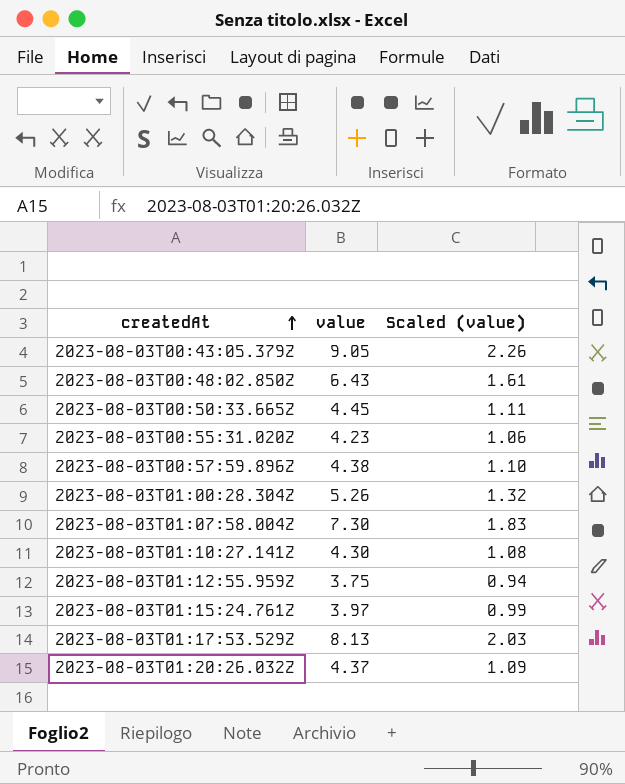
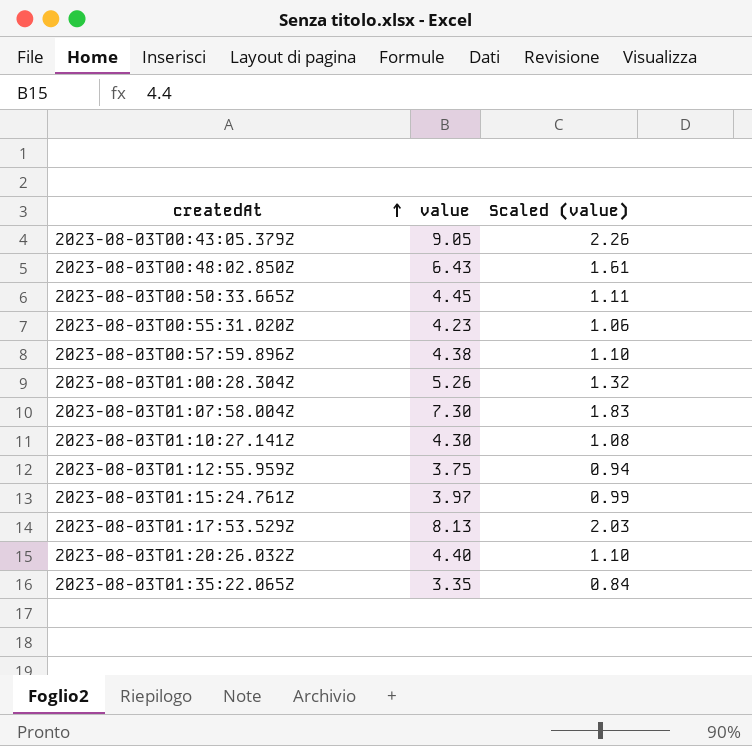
2023-08-03T01:20:26.032Z | value: 4.37 -> 4.40
2023-08-03T01:20:26.032Z | Scaled (value): 1.09 -> 1.10
row 2023-08-03T01:35:22.065Z: none -> 3.35 | 0.84

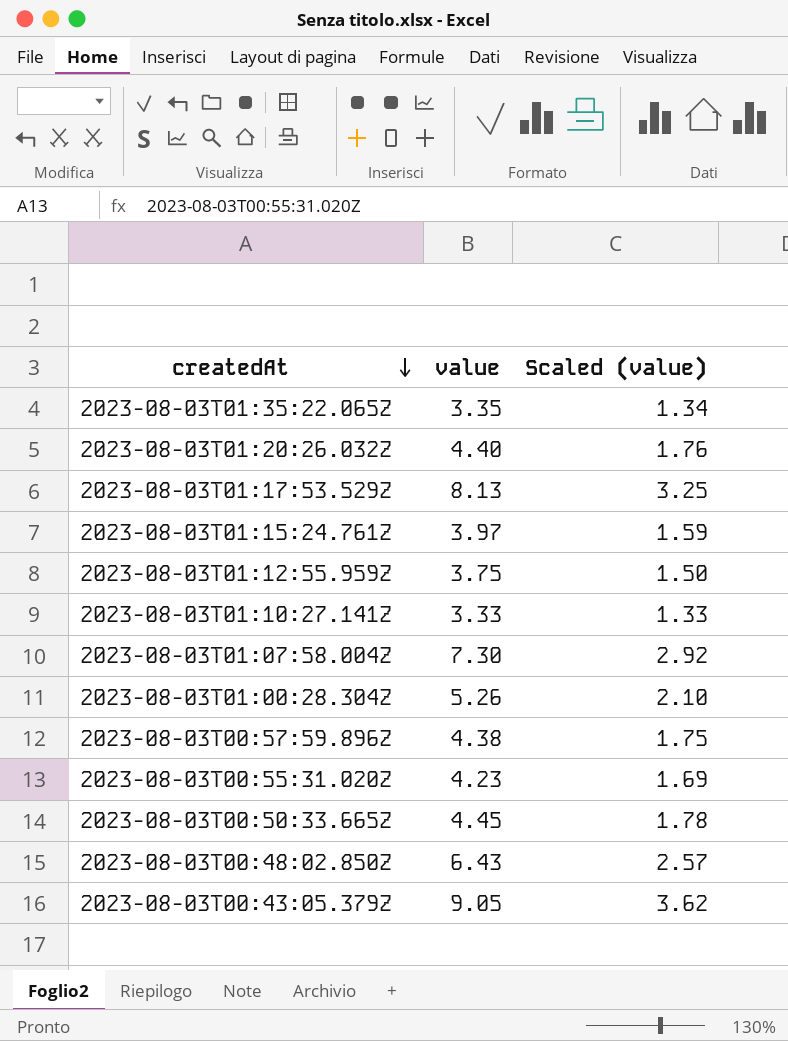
row order: createdAt ascending -> createdAt descending
column Scaled (value) | formula: [value] * 0.25 -> [value] * 0.4
2023-08-03T01:10:27.141Z | value: 4.30 -> 3.33

